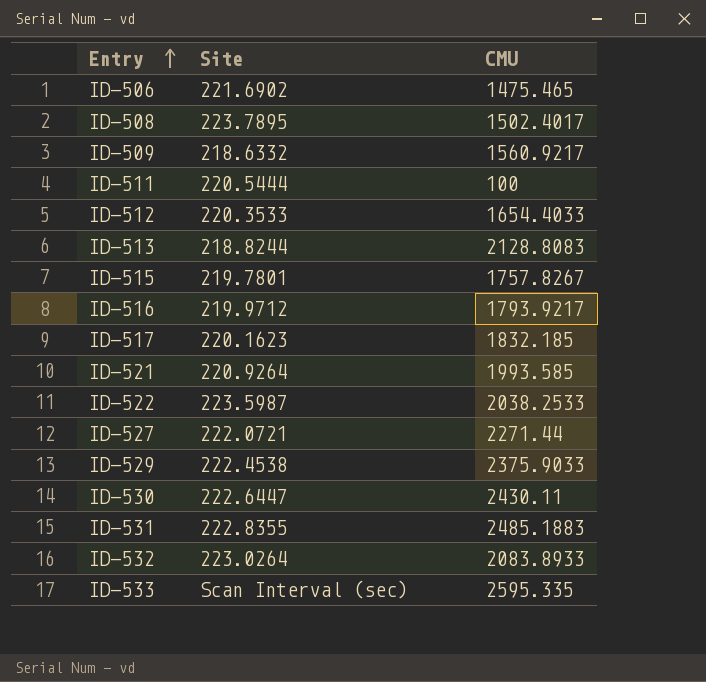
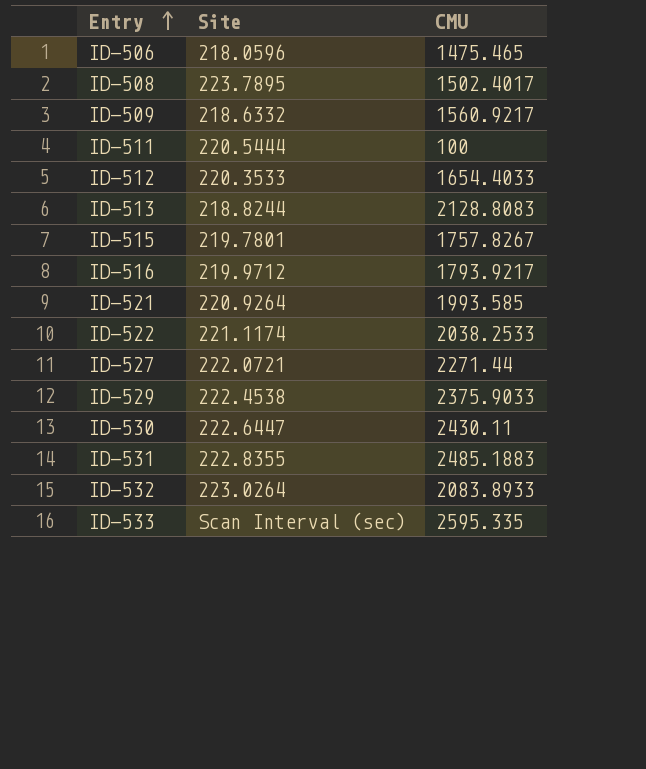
row ID-517: 220.1623 | 1832.185 -> none
ID-506 | Site: 221.6902 -> 218.0596
ID-522 | Site: 223.5987 -> 221.1174

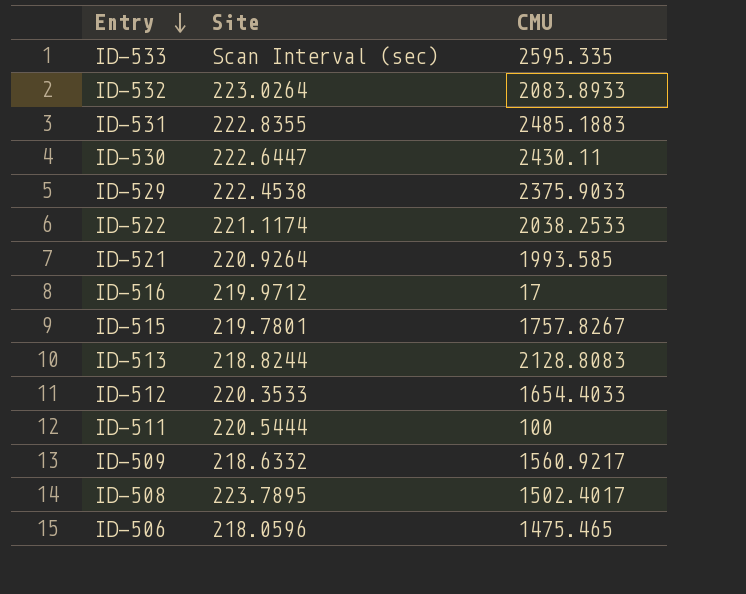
row order: Entry ascending -> Entry descending
row ID-527: 222.0721 | 2271.44 -> none
ID-516 | CMU: 1793.9217 -> 17

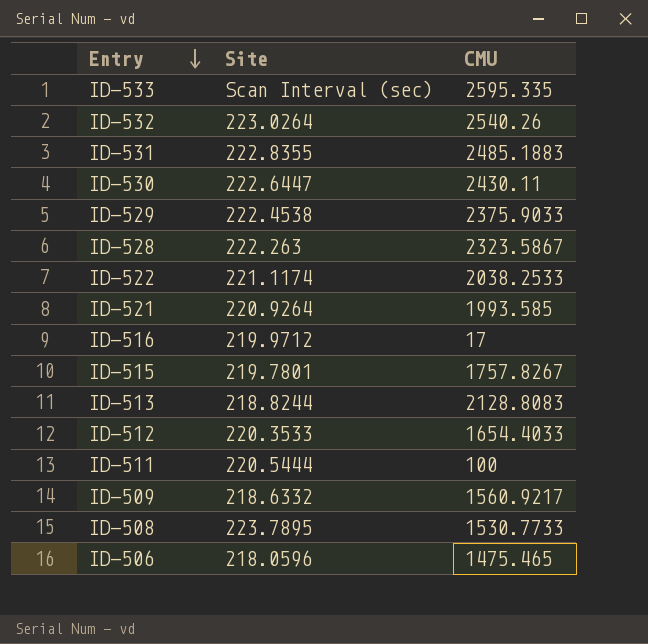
ID-532 | CMU: 2083.8933 -> 2540.26
row ID-528: none -> 222.263 | 2323.5867
ID-508 | CMU: 1502.4017 -> 1530.7733

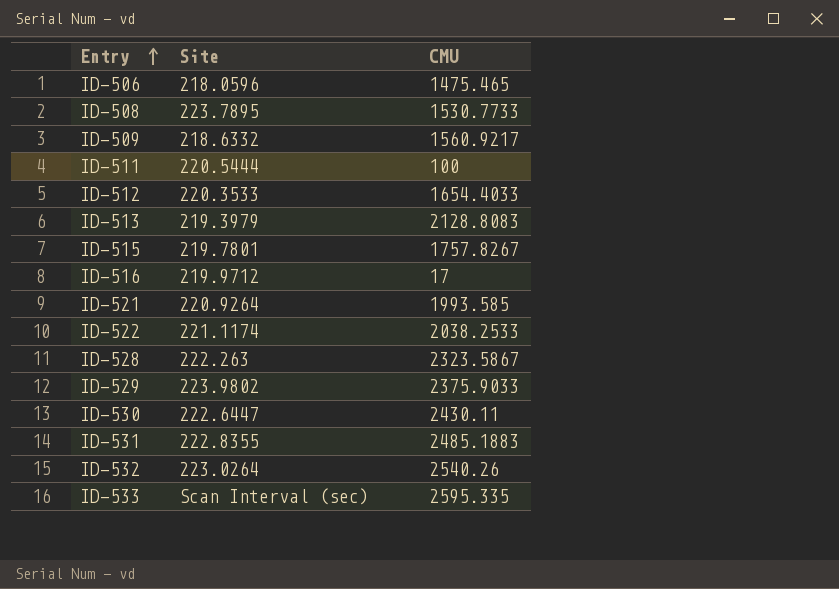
row order: Entry descending -> Entry ascending
ID-513 | Site: 218.8244 -> 219.3979
ID-529 | Site: 222.4538 -> 223.9802

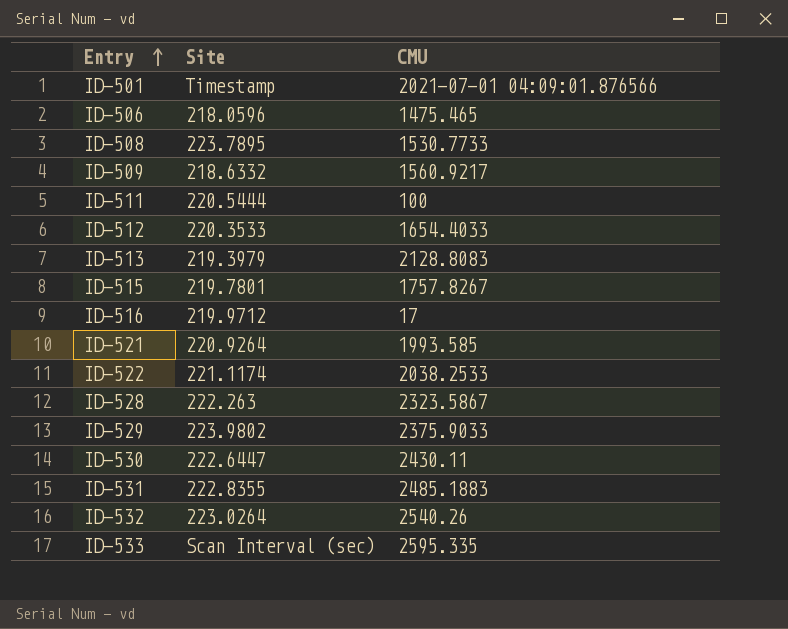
row ID-501: none -> Timestamp | 2021-07-01 04:09:01.876566

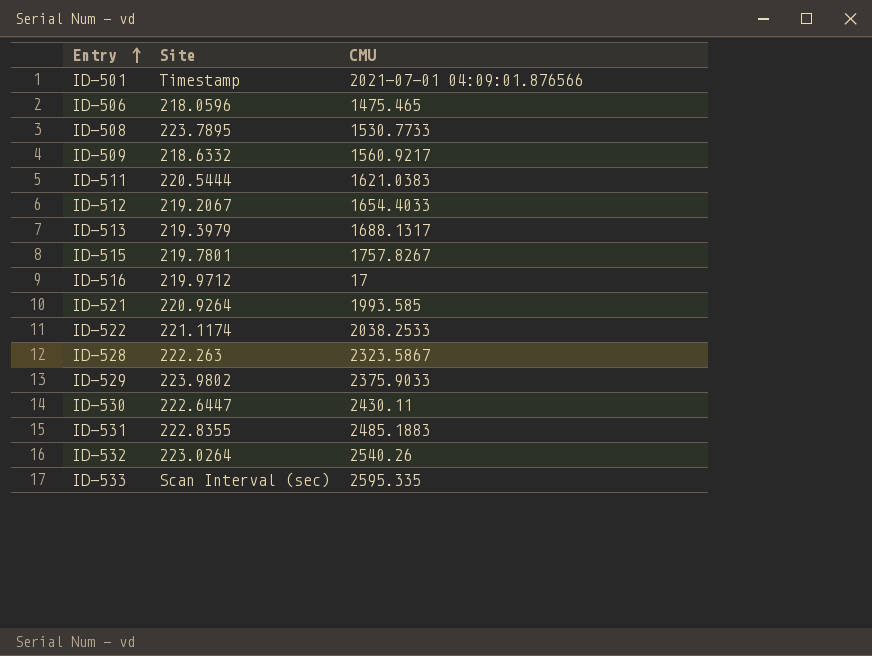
ID-511 | CMU: 100 -> 1621.0383
ID-512 | Site: 220.3533 -> 219.2067
ID-513 | CMU: 2128.8083 -> 1688.1317

